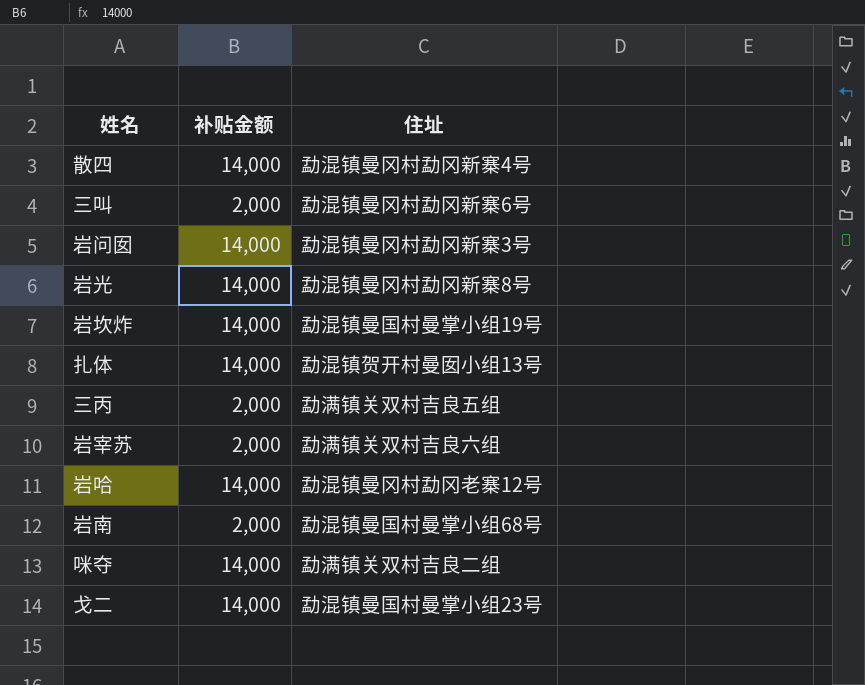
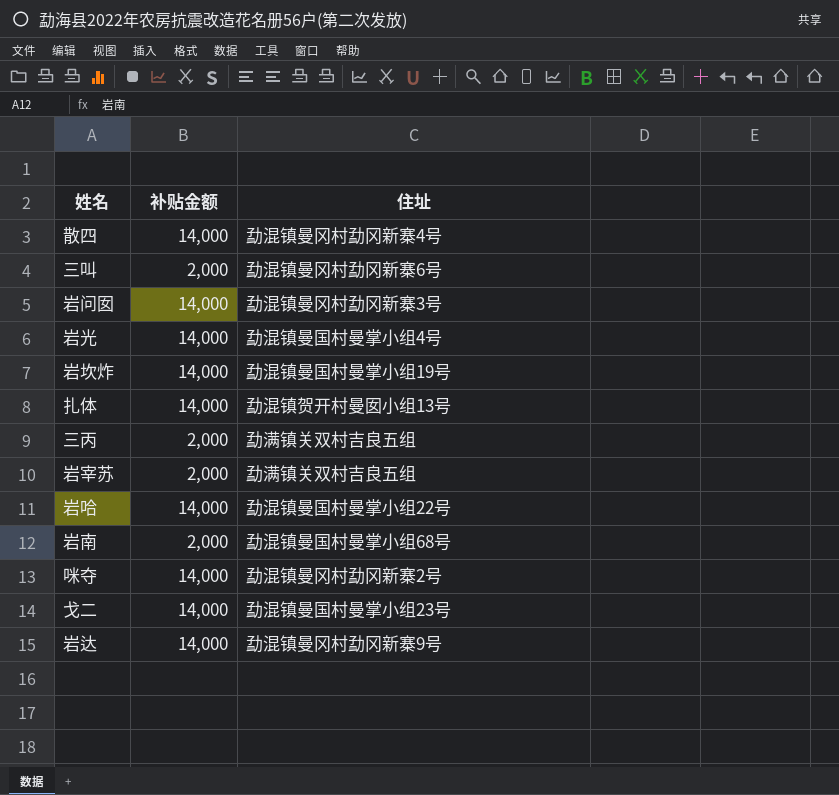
岩光 | 住址: 勐混镇曼冈村勐冈新寨8号 -> 勐混镇曼国村曼掌小组4号
岩宰苏 | 住址: 勐满镇关双村吉良六组 -> 勐满镇关双村吉良五组
岩哈 | 住址: 勐混镇曼冈村勐冈老寨12号 -> 勐混镇曼国村曼掌小组22号
咪夺 | 住址: 勐满镇关双村吉良二组 -> 勐混镇曼冈村勐冈新寨2号
row 岩达: none -> 14,000 | 勐混镇曼冈村勐冈新寨9号

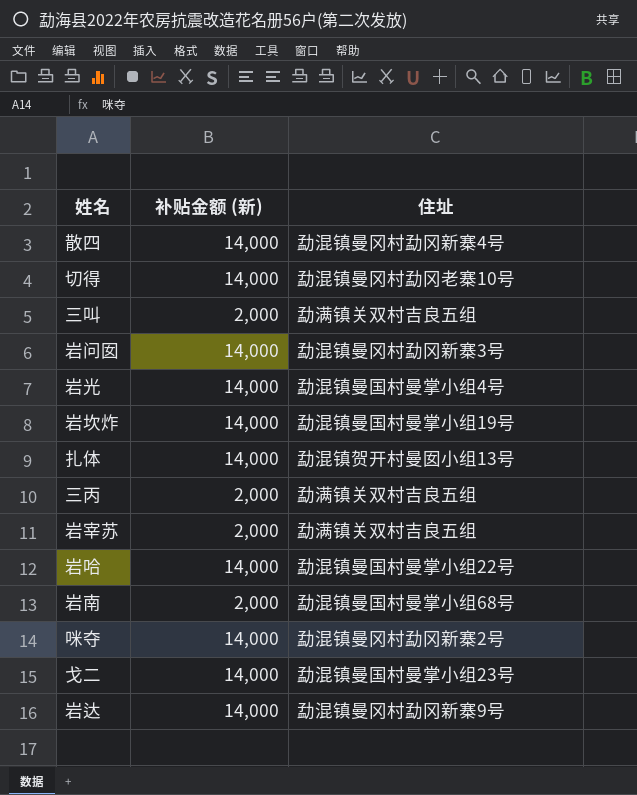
column name: 补贴金额 -> 补贴金额 (新)
row 切得: none -> 14,000 | 勐混镇曼冈村勐冈老寨10号
三叫 | 住址: 勐混镇曼冈村勐冈新寨6号 -> 勐满镇关双村吉良五组

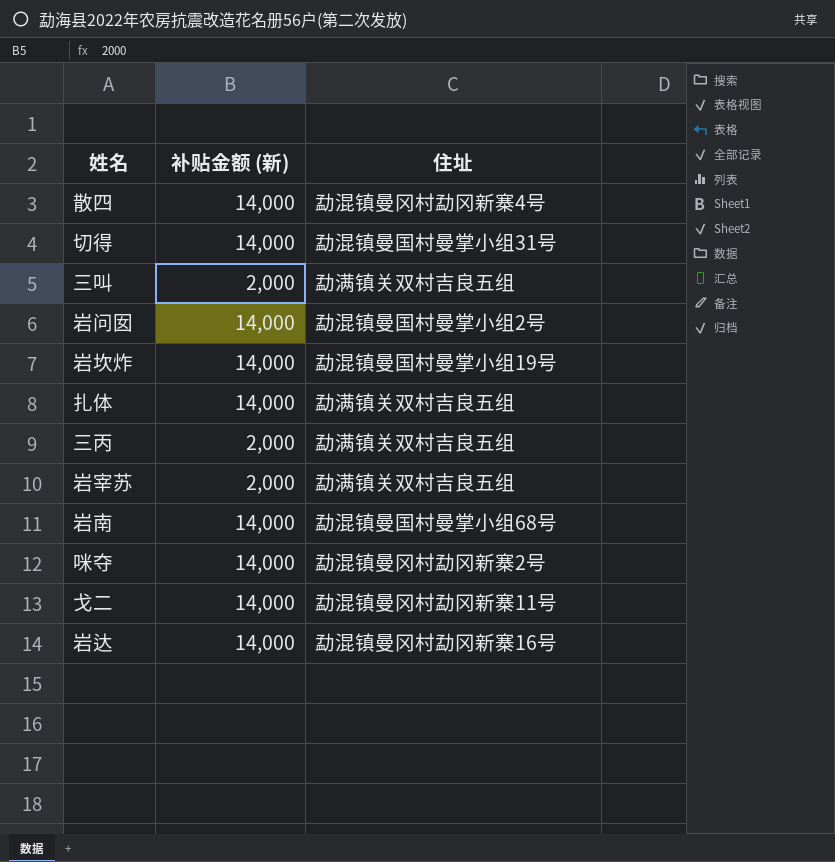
row 岩光: 14,000 | 勐混镇曼国村曼掌小组4号 -> none
row 岩哈: 14,000 | 勐混镇曼国村曼掌小组22号 -> none
切得 | 住址: 勐混镇曼冈村勐冈老寨10号 -> 勐混镇曼国村曼掌小组31号
岩问囡 | 住址: 勐混镇曼冈村勐冈新寨3号 -> 勐混镇曼国村曼掌小组2号
扎体 | 住址: 勐混镇贺开村曼囡小组13号 -> 勐满镇关双村吉良五组
岩南 | 补贴金额 (新): 2,000 -> 14,000
戈二 | 住址: 勐混镇曼国村曼掌小组23号 -> 勐混镇曼冈村勐冈新寨11号
岩达 | 住址: 勐混镇曼冈村勐冈新寨9号 -> 勐混镇曼冈村勐冈新寨16号

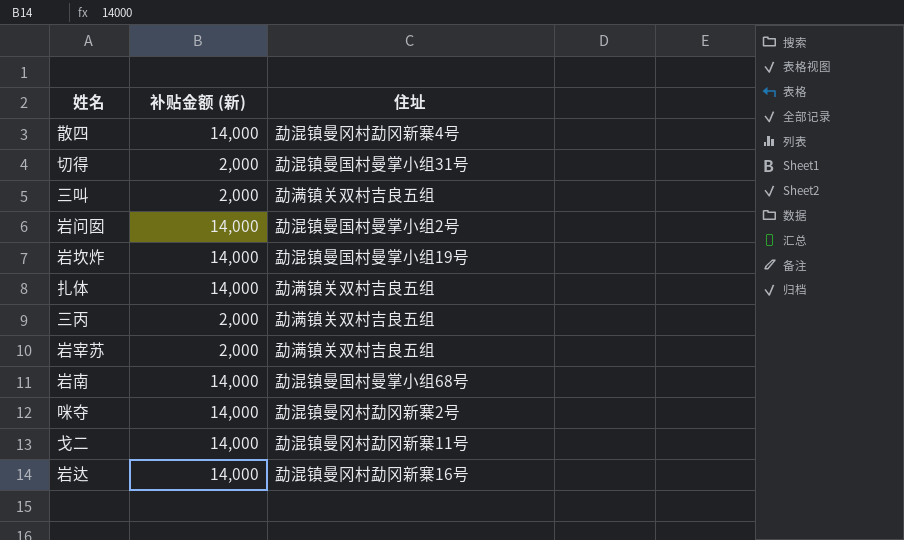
切得 | 补贴金额 (新): 14,000 -> 2,000

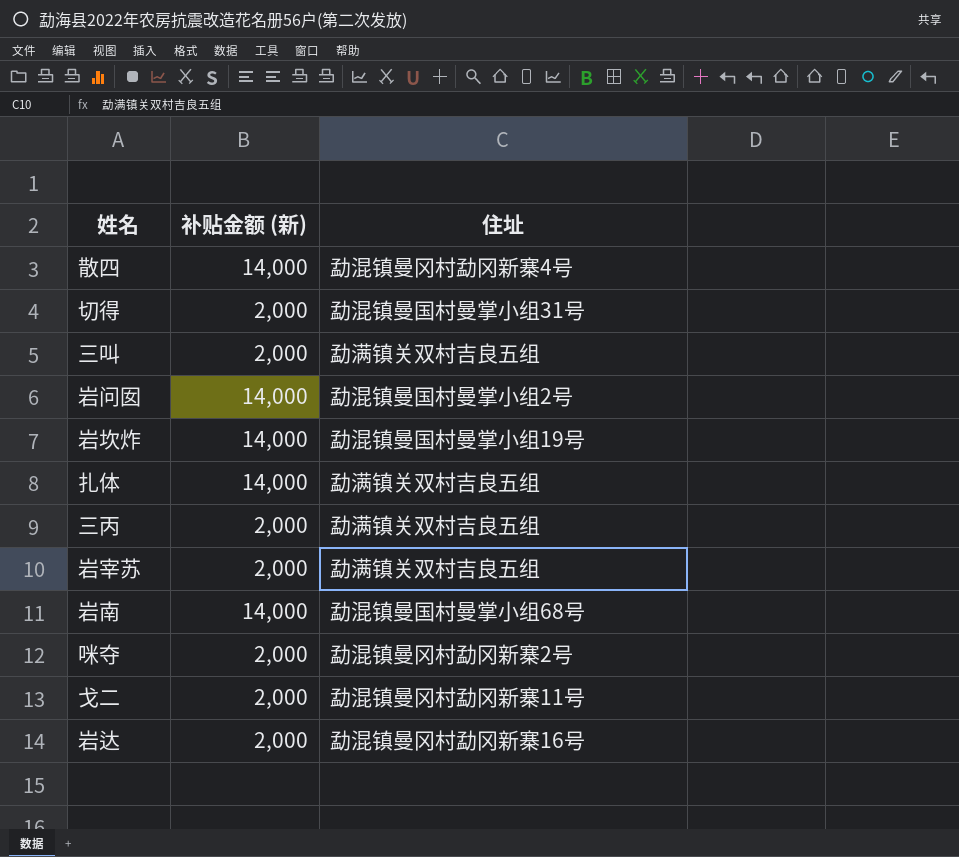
咪夺 | 补贴金额 (新): 14,000 -> 2,000
戈二 | 补贴金额 (新): 14,000 -> 2,000
岩达 | 补贴金额 (新): 14,000 -> 2,000

